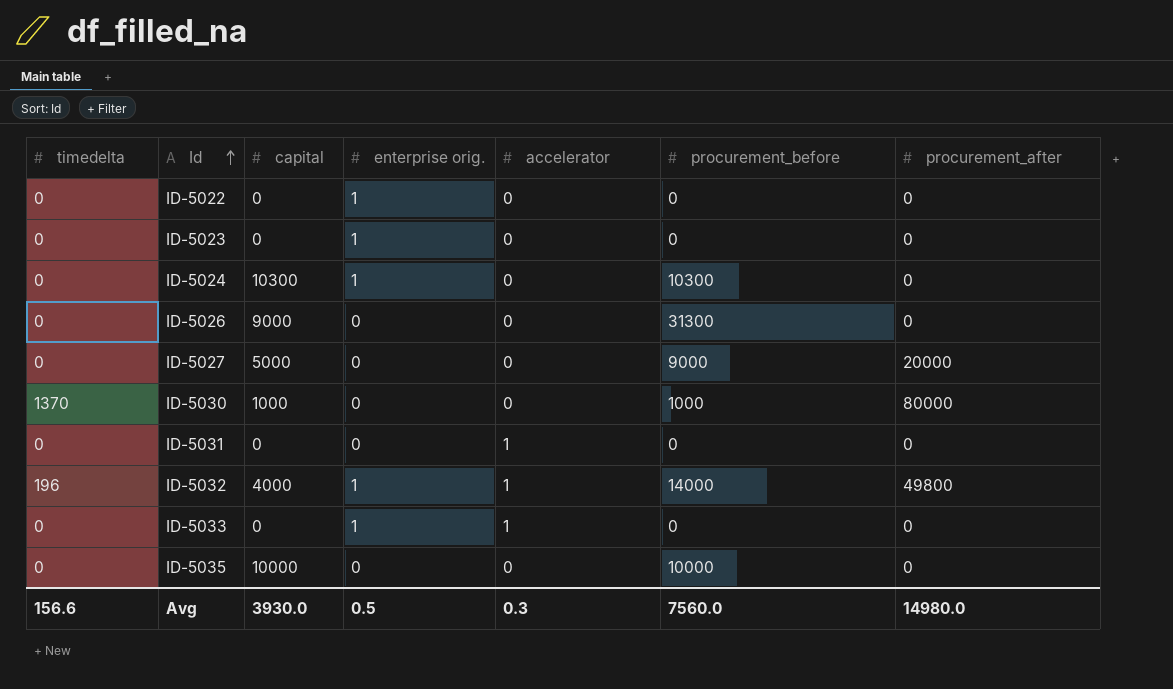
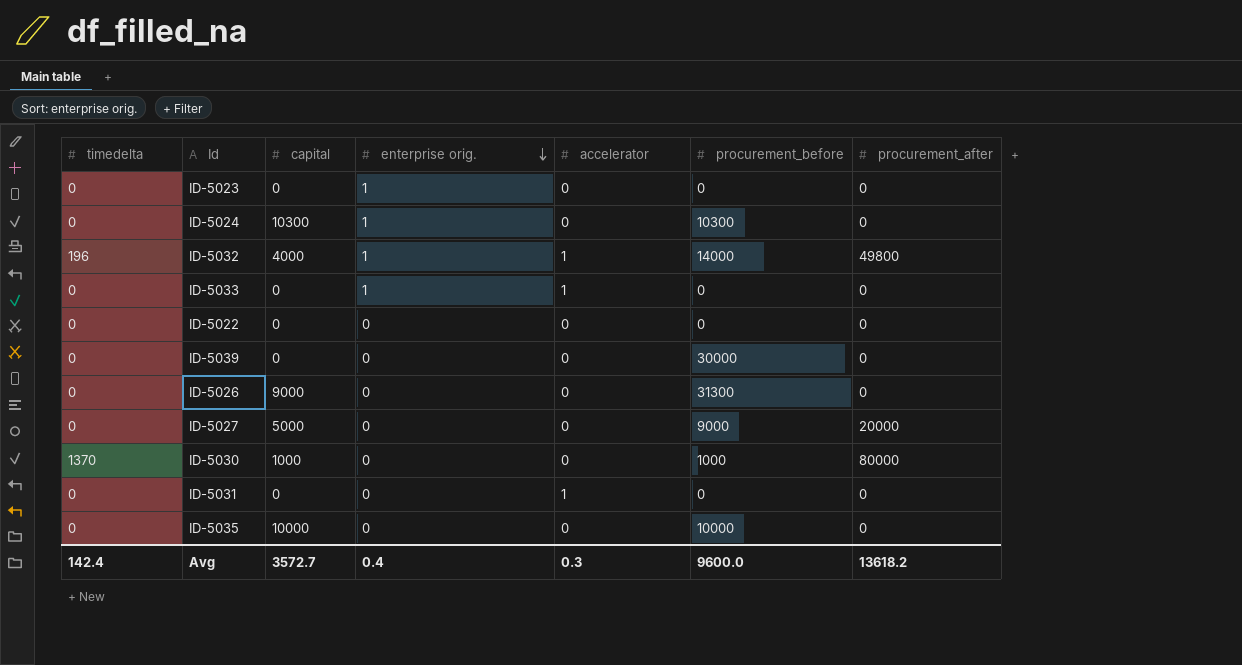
row order: Id ascending -> enterprise orig. descending
ID-5022 | enterprise orig.: 1 -> 0
row ID-5039: none -> 0 | 0 | 0 | 0 | 30000 | 0
Avg | timedelta: 156.6 -> 142.4
Avg | capital: 3930.0 -> 3572.7
Avg | enterprise orig.: 0.5 -> 0.4
Avg | procurement_before: 7560.0 -> 9600.0
Avg | procurement_after: 14980.0 -> 13618.2

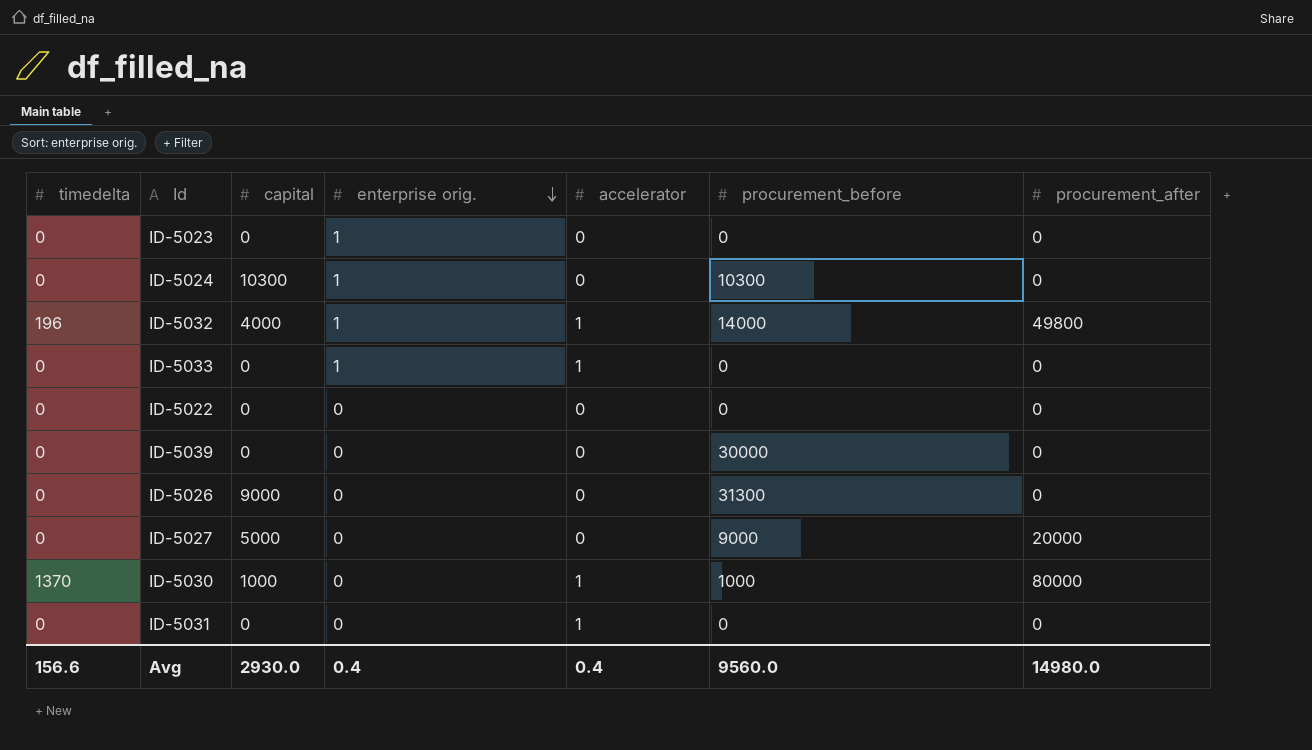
row ID-5035: 0 | 10000 | 0 | 0 | 10000 | 0 -> none
ID-5030 | accelerator: 0 -> 1
Avg | timedelta: 142.4 -> 156.6
Avg | capital: 3572.7 -> 2930.0
Avg | accelerator: 0.3 -> 0.4
Avg | procurement_before: 9600.0 -> 9560.0
Avg | procurement_after: 13618.2 -> 14980.0

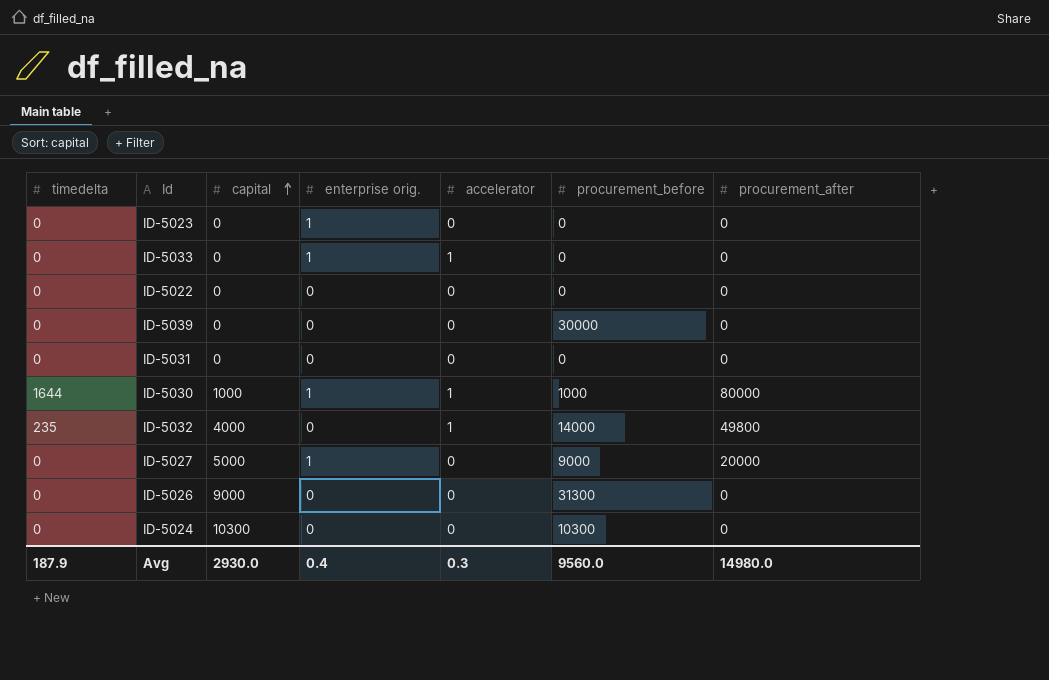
row order: enterprise orig. descending -> capital ascending
ID-5031 | accelerator: 1 -> 0
ID-5030 | timedelta: 1370 -> 1644
ID-5030 | enterprise orig.: 0 -> 1
ID-5032 | timedelta: 196 -> 235
ID-5032 | enterprise orig.: 1 -> 0
ID-5027 | enterprise orig.: 0 -> 1
ID-5024 | enterprise orig.: 1 -> 0
Avg | timedelta: 156.6 -> 187.9
Avg | accelerator: 0.4 -> 0.3

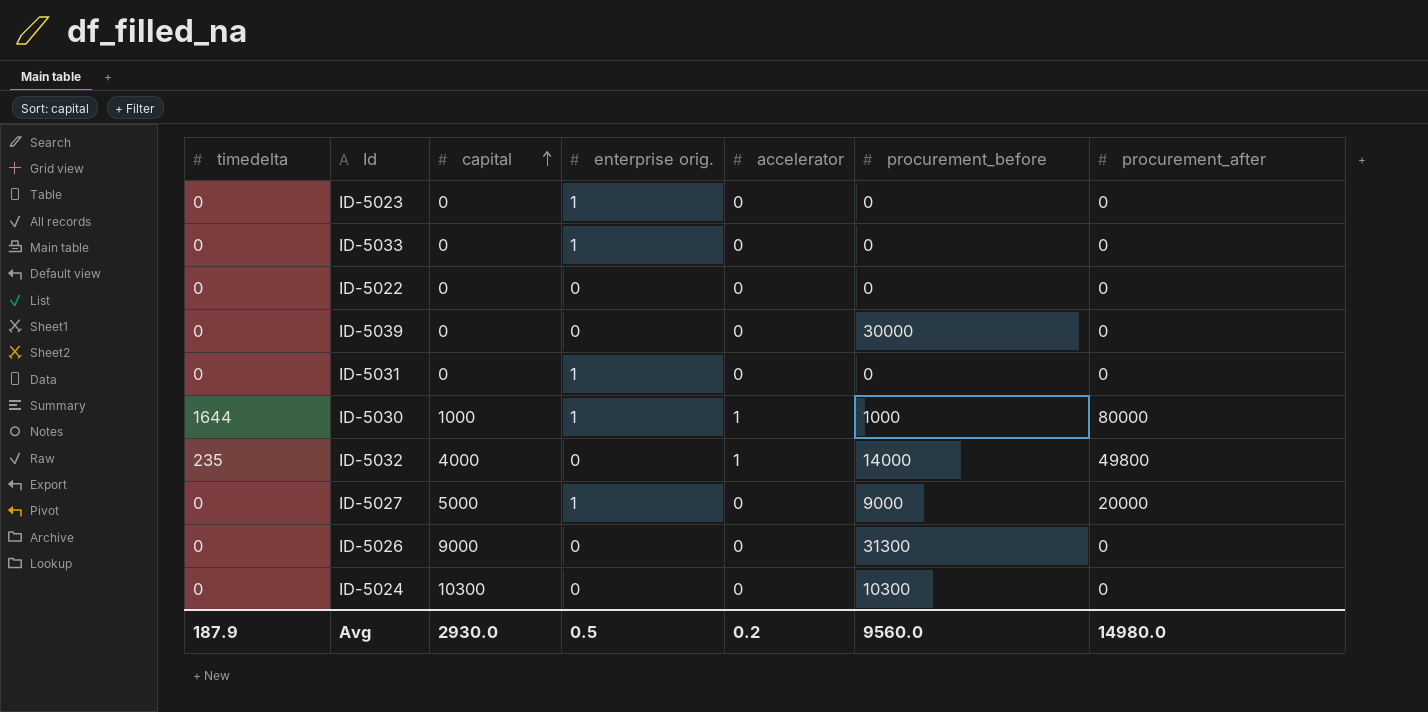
ID-5033 | accelerator: 1 -> 0
ID-5031 | enterprise orig.: 0 -> 1
Avg | enterprise orig.: 0.4 -> 0.5
Avg | accelerator: 0.3 -> 0.2

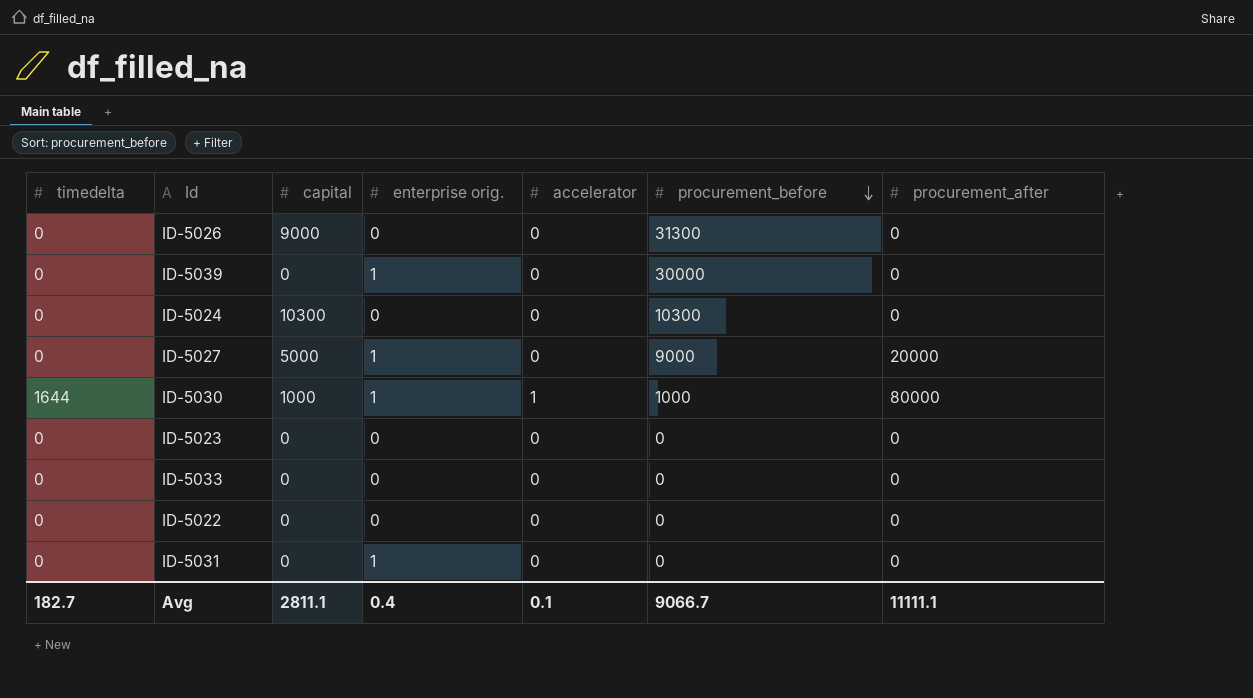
row order: capital ascending -> procurement_before descending
row ID-5032: 235 | 4000 | 0 | 1 | 14000 | 49800 -> none
ID-5039 | enterprise orig.: 0 -> 1
ID-5023 | enterprise orig.: 1 -> 0
ID-5033 | enterprise orig.: 1 -> 0
Avg | timedelta: 187.9 -> 182.7
Avg | capital: 2930.0 -> 2811.1
Avg | enterprise orig.: 0.5 -> 0.4
Avg | accelerator: 0.2 -> 0.1
Avg | procurement_before: 9560.0 -> 9066.7
Avg | procurement_after: 14980.0 -> 11111.1

